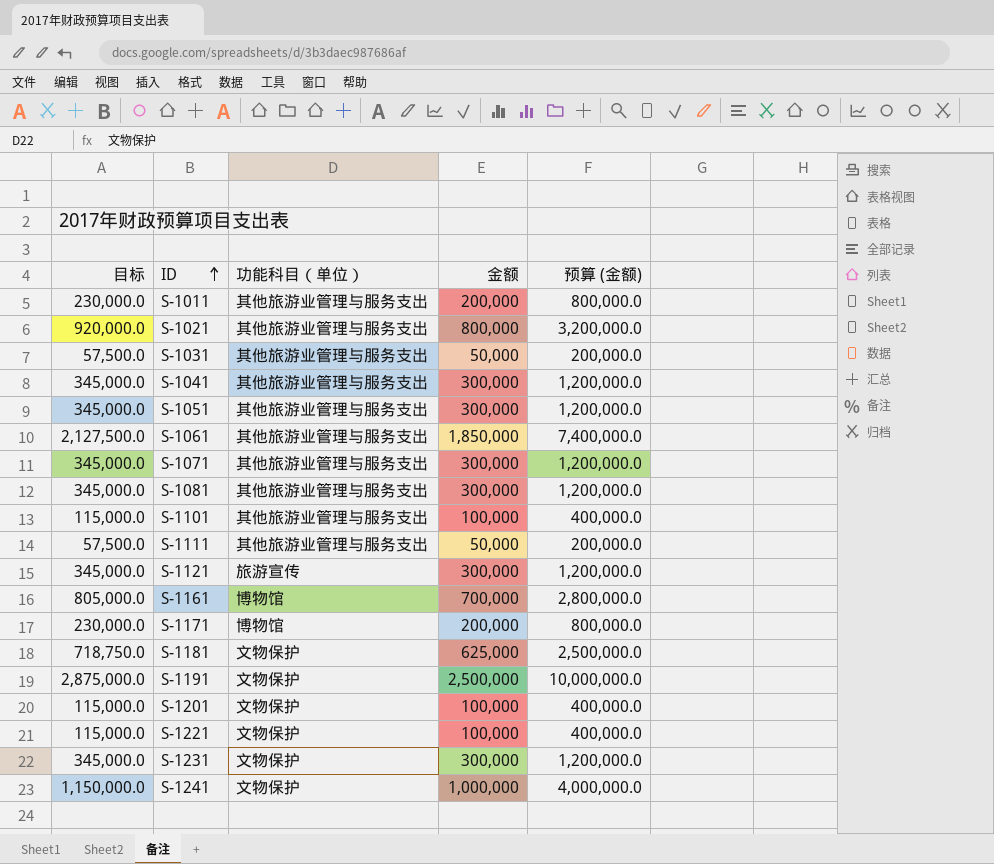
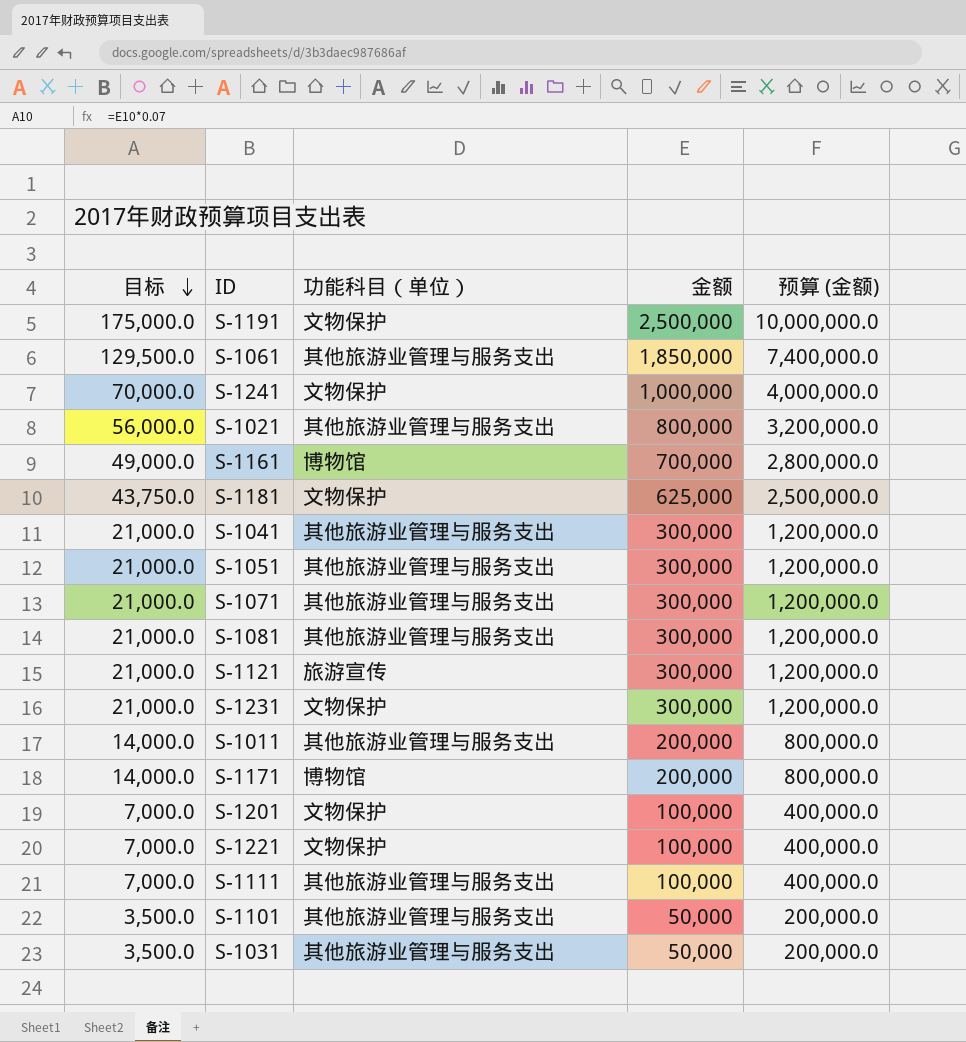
row order: ID ascending -> 目标 descending
column 目标 | formula: [金额] * 1.15 -> [金额] * 0.07
S-1111 | 金额: 50,000 -> 100,000
S-1111 | 预算 (金额): 200,000.0 -> 400,000.0
S-1101 | 金额: 100,000 -> 50,000
S-1101 | 预算 (金额): 400,000.0 -> 200,000.0

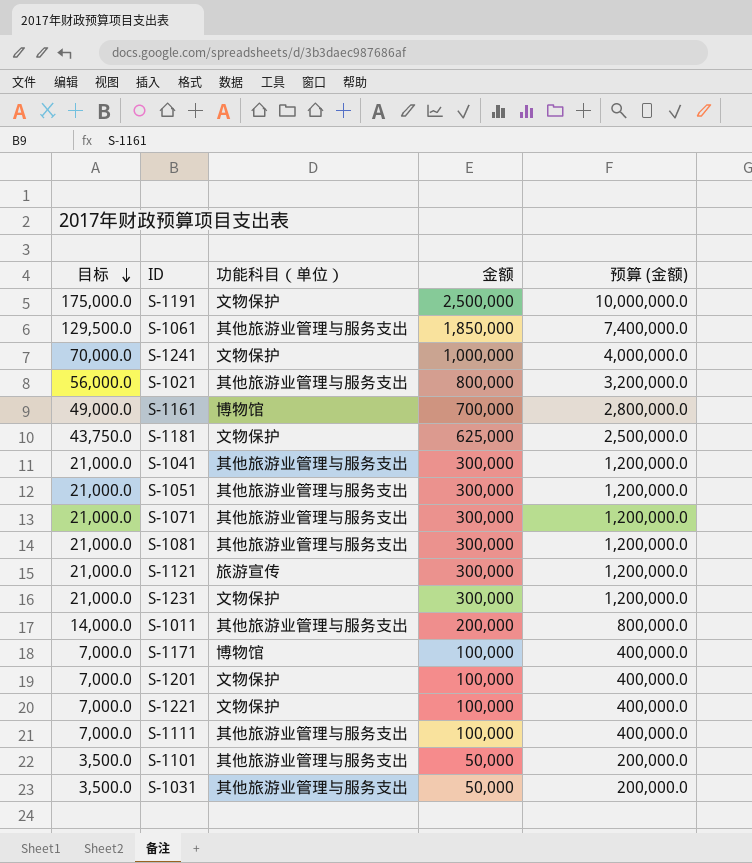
S-1171 | 目标: 14,000.0 -> 7,000.0
S-1171 | 金额: 200,000 -> 100,000
S-1171 | 预算 (金额): 800,000.0 -> 400,000.0

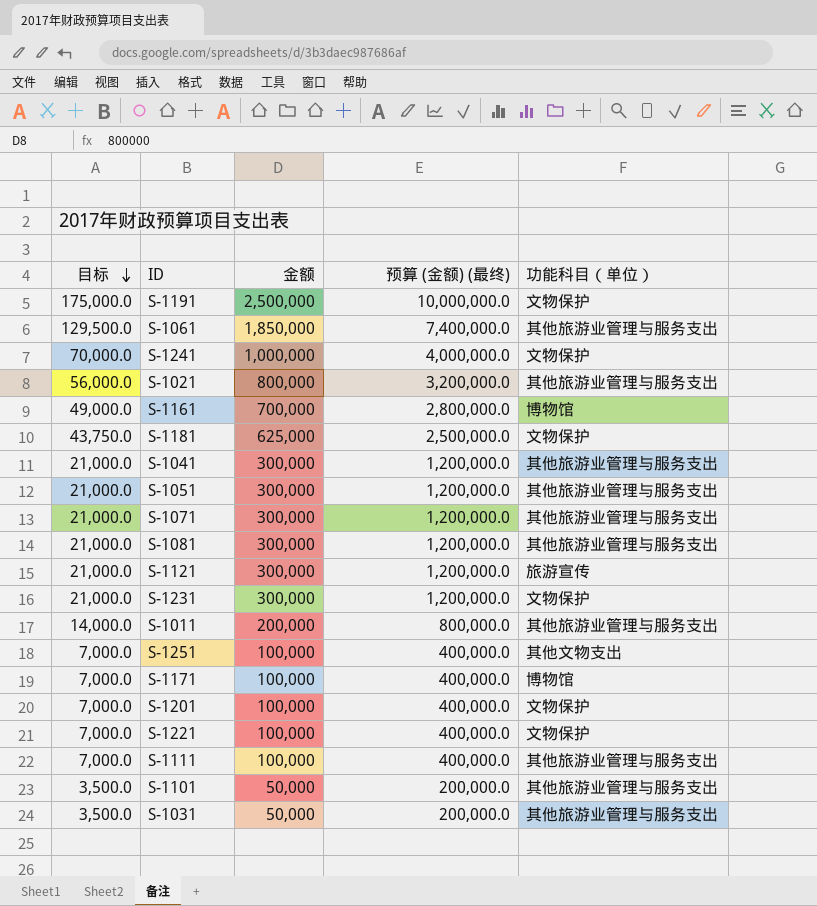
column name: 预算 (金额) -> 预算 (金额) (最终)
column 功能科目（单位） | position: 3 -> 5
row S-1251: none -> 7,000.0 | 100,000 | 400,000.0 | 其他文物支出

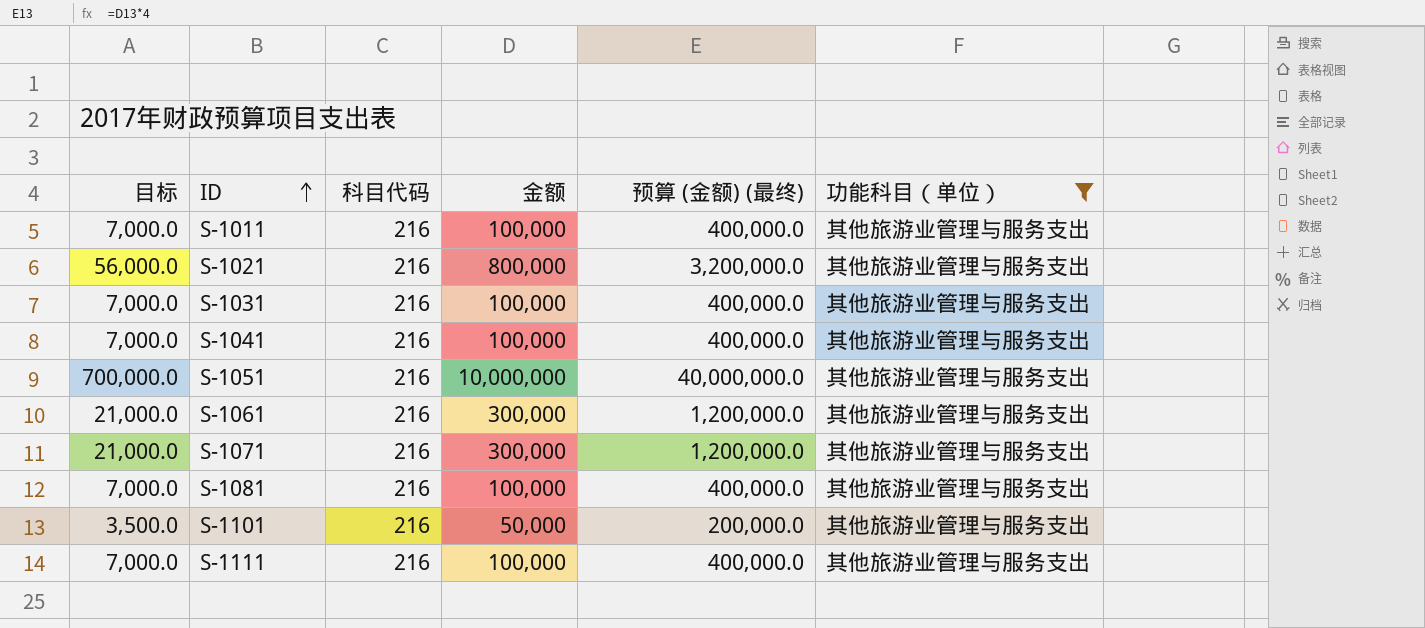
filter: none -> 功能科目（单位） = 其他旅游业管理与服务支出
row order: 目标 descending -> ID ascending
column 科目代码 | position: none -> 3
S-1011 | 目标: 14,000.0 -> 7,000.0
S-1011 | 金额: 200,000 -> 100,000
S-1011 | 预算 (金额) (最终): 800,000.0 -> 400,000.0
S-1031 | 目标: 3,500.0 -> 7,000.0
S-1031 | 金额: 50,000 -> 100,000
S-1031 | 预算 (金额) (最终): 200,000.0 -> 400,000.0
S-1041 | 目标: 21,000.0 -> 7,000.0
S-1041 | 金额: 300,000 -> 100,000
S-1041 | 预算 (金额) (最终): 1,200,000.0 -> 400,000.0
S-1051 | 目标: 21,000.0 -> 700,000.0
S-1051 | 金额: 300,000 -> 10,000,000
S-1051 | 预算 (金额) (最终): 1,200,000.0 -> 40,000,000.0
S-1061 | 目标: 129,500.0 -> 21,000.0
S-1061 | 金额: 1,850,000 -> 300,000
S-1061 | 预算 (金额) (最终): 7,400,000.0 -> 1,200,000.0
S-1081 | 目标: 21,000.0 -> 7,000.0
S-1081 | 金额: 300,000 -> 100,000
S-1081 | 预算 (金额) (最终): 1,200,000.0 -> 400,000.0

